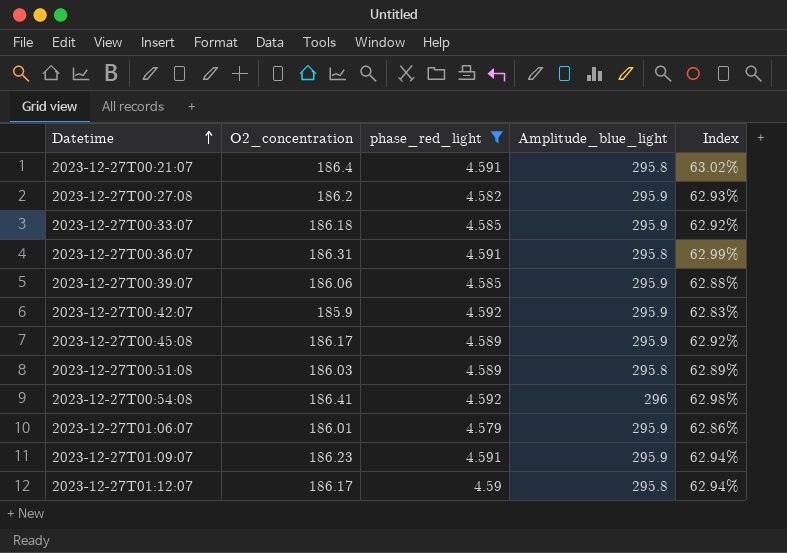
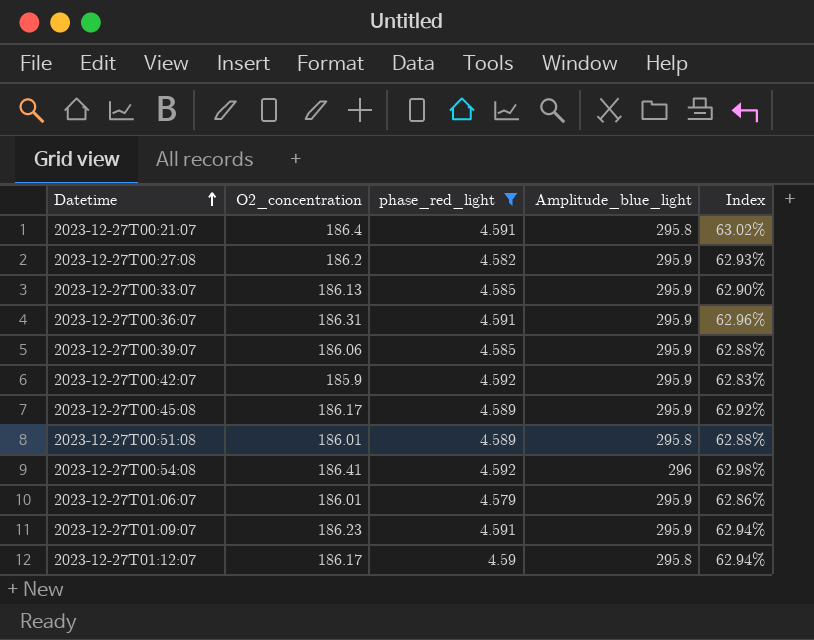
2023-12-27T00:33:07 | O2_concentration: 186.18 -> 186.13
2023-12-27T00:33:07 | Index: 62.92% -> 62.90%
2023-12-27T00:36:07 | Amplitude_blue_light: 295.8 -> 295.9
2023-12-27T00:36:07 | Index: 62.99% -> 62.96%
2023-12-27T00:51:08 | O2_concentration: 186.03 -> 186.01
2023-12-27T00:51:08 | Index: 62.89% -> 62.88%

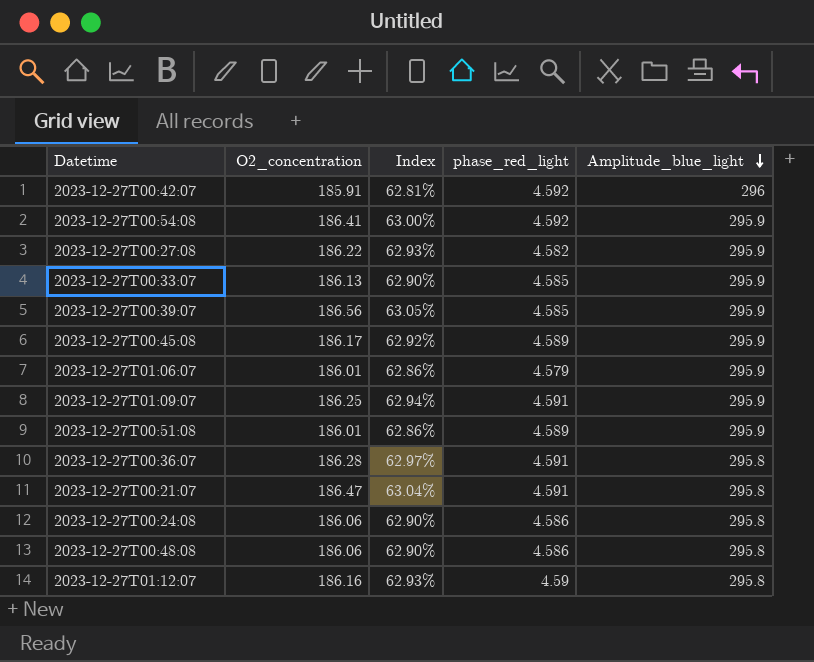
filter: phase_red_light != 4.586 -> none
row order: Datetime ascending -> Amplitude_blue_light descending
column Index | position: 5 -> 3
2023-12-27T00:42:07 | O2_concentration: 185.9 -> 185.91
2023-12-27T00:42:07 | Index: 62.83% -> 62.81%
2023-12-27T00:42:07 | Amplitude_blue_light: 295.9 -> 296
2023-12-27T00:54:08 | Index: 62.98% -> 63.00%
2023-12-27T00:54:08 | Amplitude_blue_light: 296 -> 295.9
2023-12-27T00:27:08 | O2_concentration: 186.2 -> 186.22
2023-12-27T00:39:07 | O2_concentration: 186.06 -> 186.56
2023-12-27T00:39:07 | Index: 62.88% -> 63.05%
2023-12-27T01:09:07 | O2_concentration: 186.23 -> 186.25
2023-12-27T00:51:08 | Index: 62.88% -> 62.86%
2023-12-27T00:51:08 | Amplitude_blue_light: 295.8 -> 295.9
2023-12-27T00:36:07 | O2_concentration: 186.31 -> 186.28
2023-12-27T00:36:07 | Index: 62.96% -> 62.97%
2023-12-27T00:36:07 | Amplitude_blue_light: 295.9 -> 295.8
2023-12-27T00:21:07 | O2_concentration: 186.4 -> 186.47
2023-12-27T00:21:07 | Index: 63.02% -> 63.04%
2023-12-27T01:12:07 | O2_concentration: 186.17 -> 186.16
2023-12-27T01:12:07 | Index: 62.94% -> 62.93%

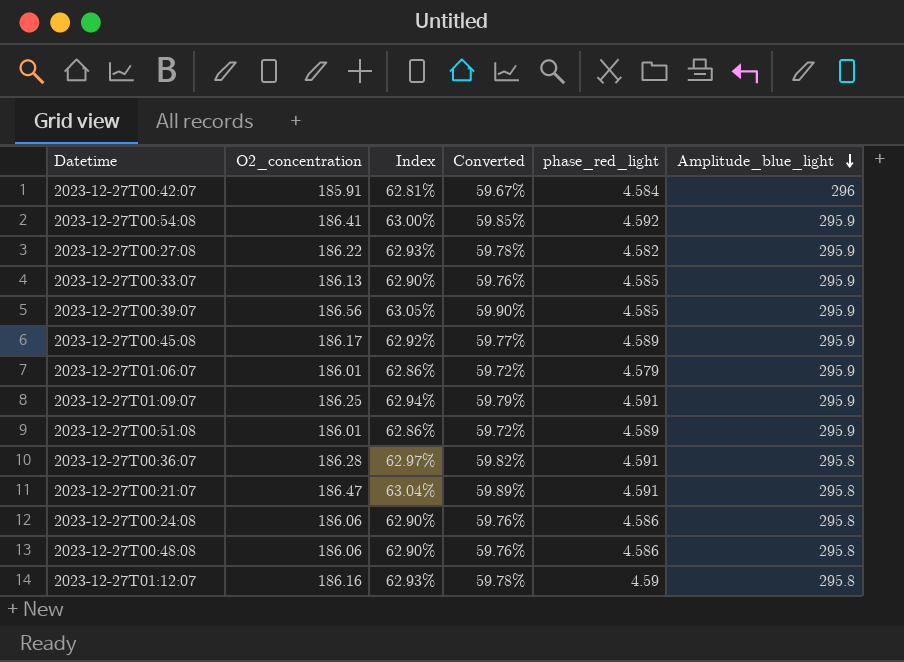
column Converted | formula: none -> [Index] * 0.95
2023-12-27T00:42:07 | phase_red_light: 4.592 -> 4.584

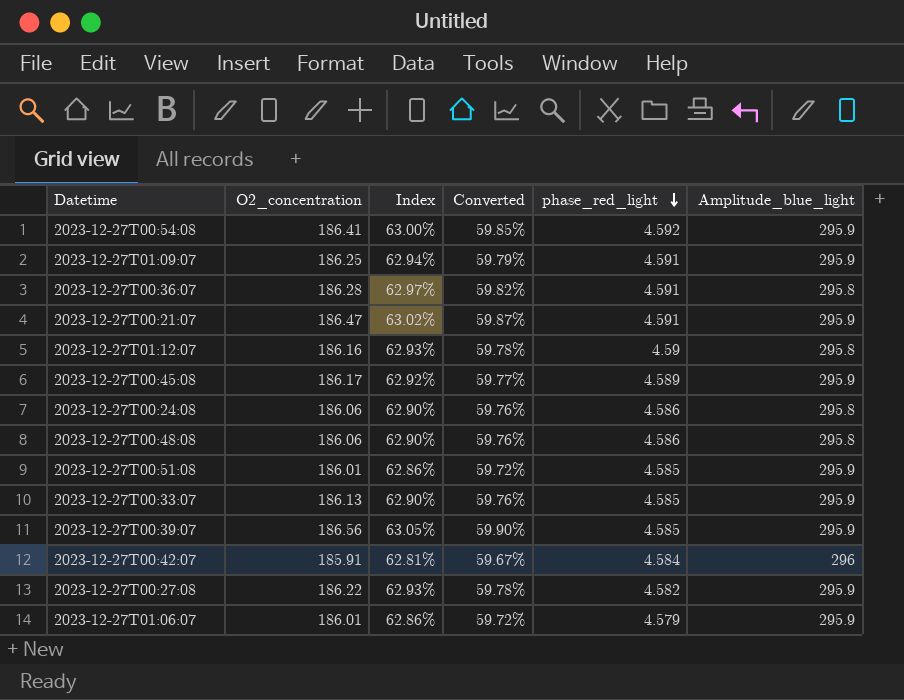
row order: Amplitude_blue_light descending -> phase_red_light descending
2023-12-27T00:21:07 | Index: 63.04% -> 63.02%
2023-12-27T00:21:07 | Converted: 59.89% -> 59.87%
2023-12-27T00:21:07 | Amplitude_blue_light: 295.8 -> 295.9
2023-12-27T00:51:08 | phase_red_light: 4.589 -> 4.585

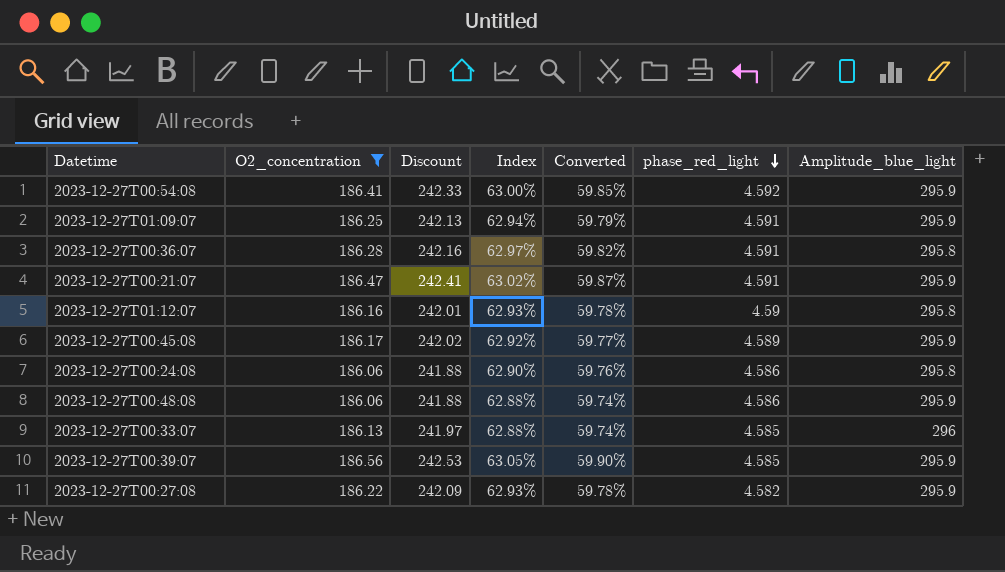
filter: none -> O2_concentration >= 186.06
column Discount | formula: none -> [O2_concentration] * 1.3
2023-12-27T00:48:08 | Index: 62.90% -> 62.88%
2023-12-27T00:48:08 | Converted: 59.76% -> 59.74%
2023-12-27T00:48:08 | Amplitude_blue_light: 295.8 -> 295.9
2023-12-27T00:33:07 | Index: 62.90% -> 62.88%
2023-12-27T00:33:07 | Converted: 59.76% -> 59.74%
2023-12-27T00:33:07 | Amplitude_blue_light: 295.9 -> 296

